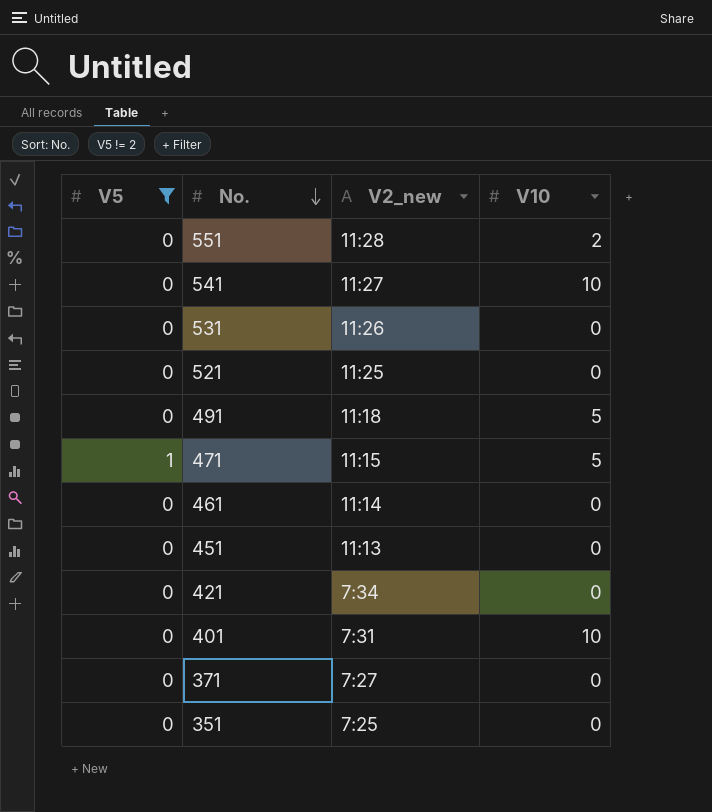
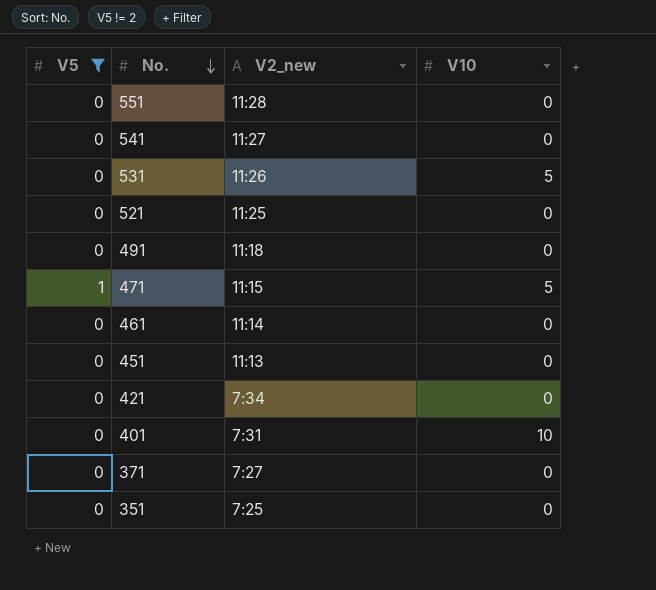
551 | V10: 2 -> 0
541 | V10: 10 -> 0
531 | V10: 0 -> 5
491 | V10: 5 -> 0

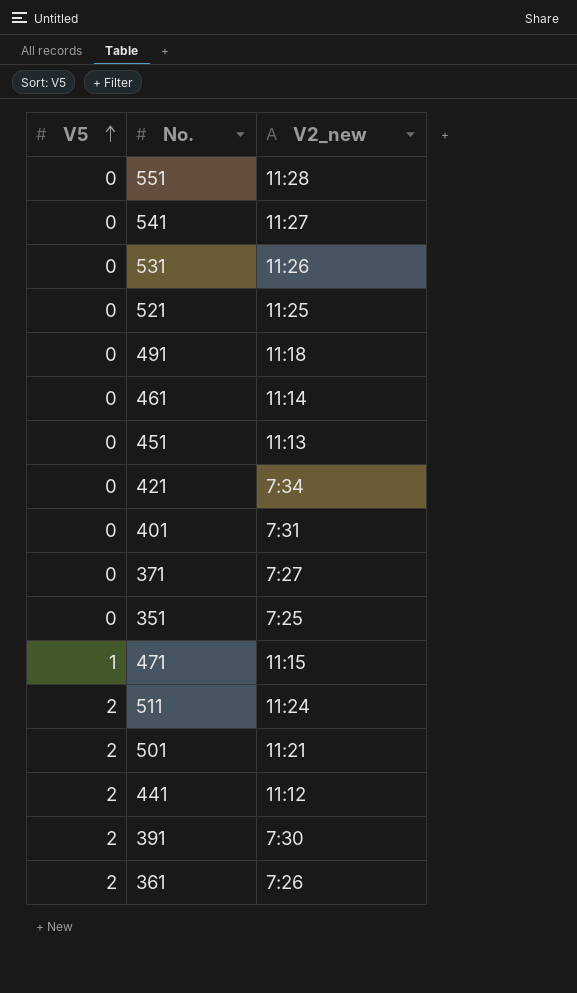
filter: V5 != 2 -> none
row order: No. descending -> V5 ascending
column V10 | position: 4 -> none

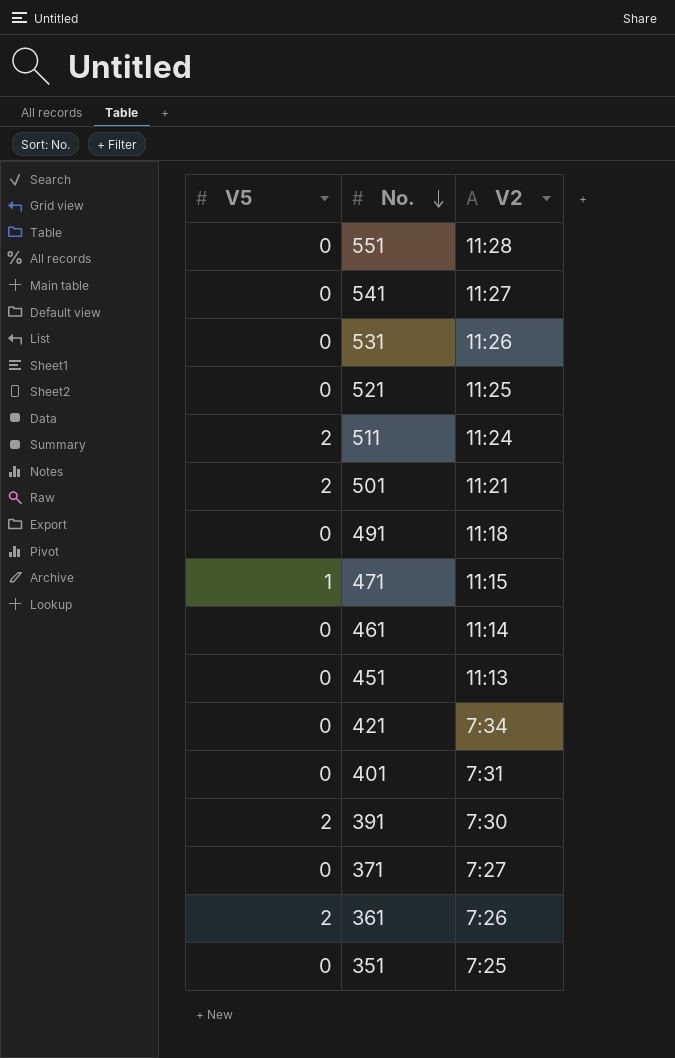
row order: V5 ascending -> No. descending
column name: V2_new -> V2
row 441: 2 | 11:12 -> none

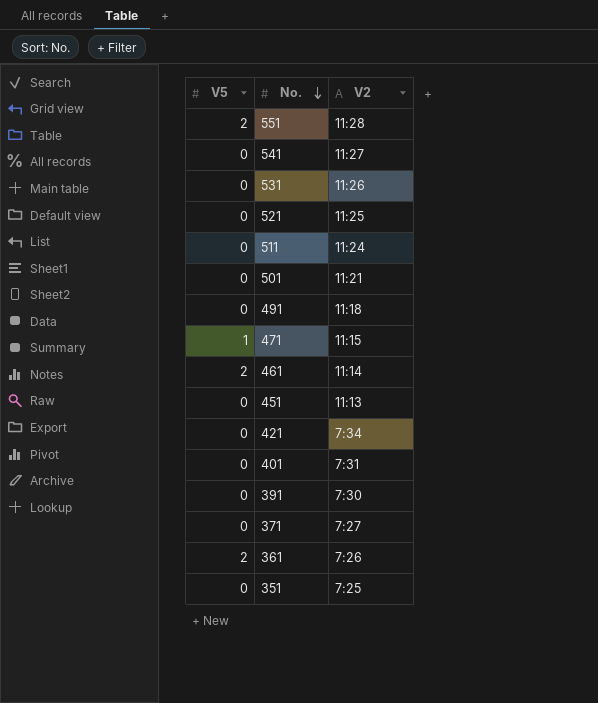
551 | V5: 0 -> 2
511 | V5: 2 -> 0
501 | V5: 2 -> 0
461 | V5: 0 -> 2
391 | V5: 2 -> 0

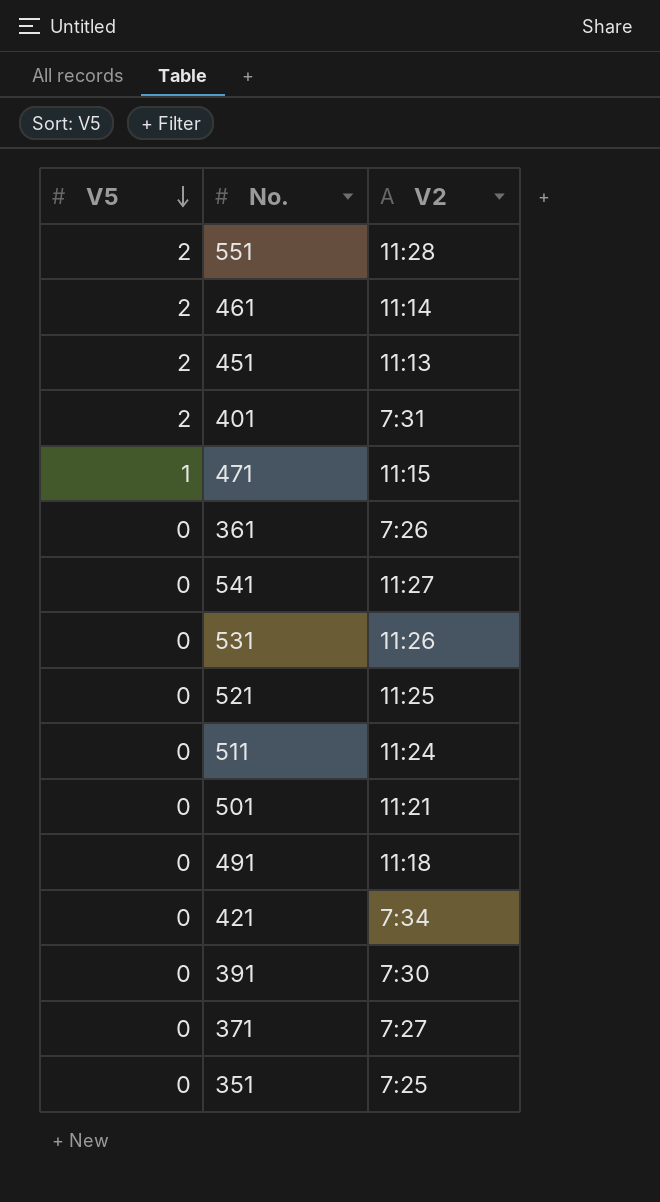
row order: No. descending -> V5 descending
451 | V5: 0 -> 2
401 | V5: 0 -> 2
361 | V5: 2 -> 0

